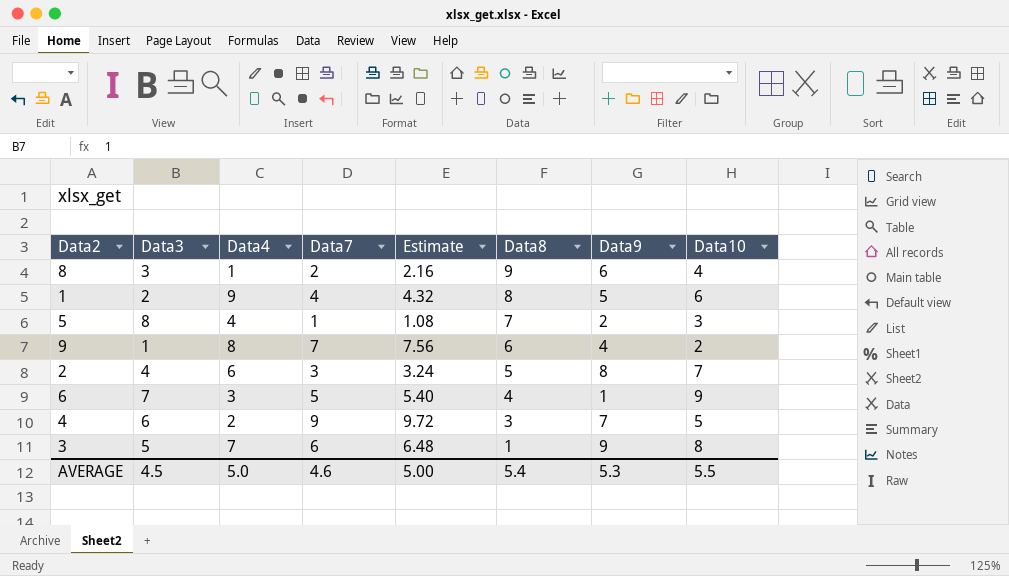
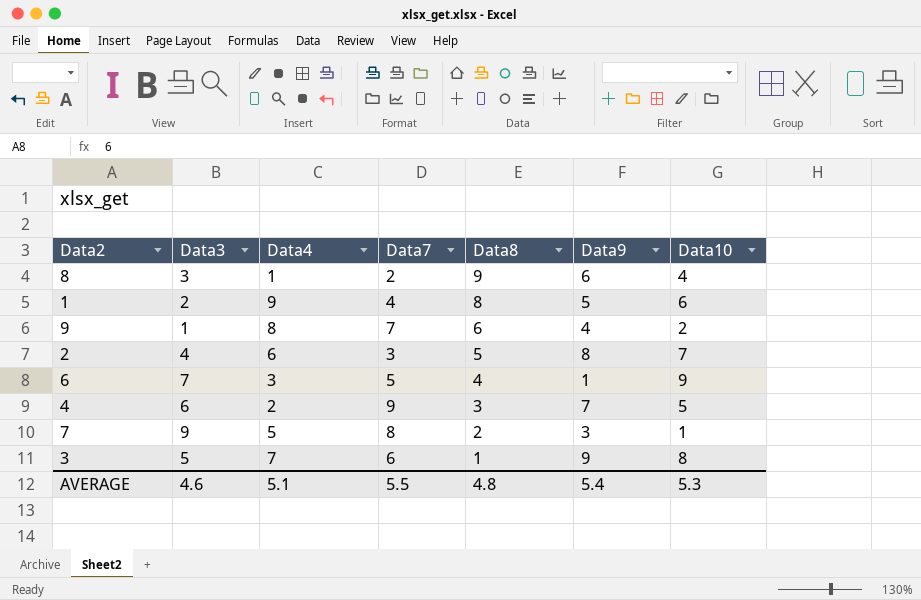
column Estimate | formula: [Data7] * 1.08 -> none
row 5: 8 | 4 | 1 | 1.08 | 7 | 2 | 3 -> none
row 7: none -> 9 | 5 | 8 | 2 | 3 | 1
AVERAGE | Data3: 4.5 -> 4.6
AVERAGE | Data4: 5.0 -> 5.1
AVERAGE | Data7: 4.6 -> 5.5
AVERAGE | Data8: 5.4 -> 4.8
AVERAGE | Data9: 5.3 -> 5.4
AVERAGE | Data10: 5.5 -> 5.3

